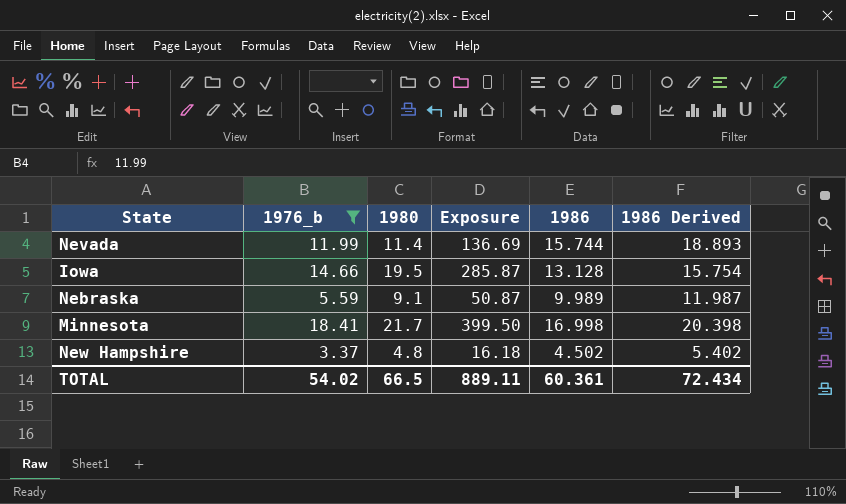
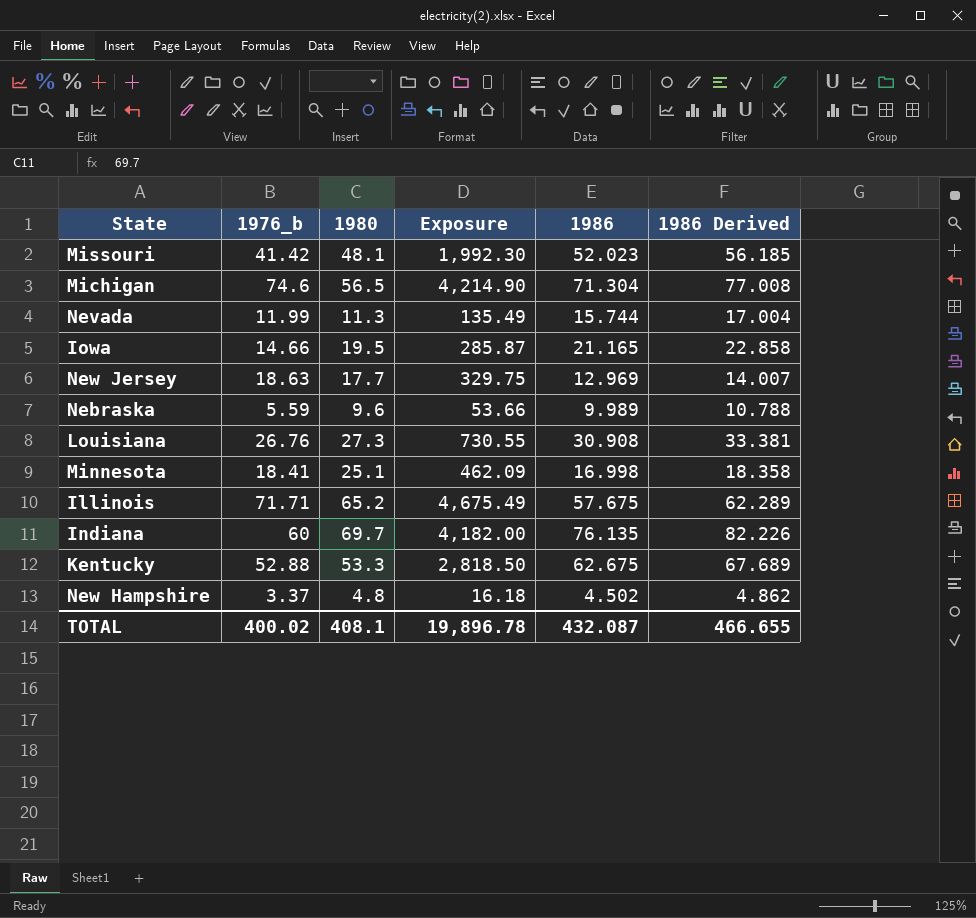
filter: 1976_b <= 18.41 -> none
column 1986 Derived | formula: [1986] * 1.2 -> [1986] * 1.08
Nevada | 1980: 11.4 -> 11.3
Nevada | Exposure: 136.69 -> 135.49
Iowa | 1986: 13.128 -> 21.165
Nebraska | 1980: 9.1 -> 9.6
Nebraska | Exposure: 50.87 -> 53.66
Minnesota | 1980: 21.7 -> 25.1
Minnesota | Exposure: 399.50 -> 462.09
TOTAL | 1976_b: 54.02 -> 400.02
TOTAL | 1980: 66.5 -> 408.1
TOTAL | Exposure: 889.11 -> 19,896.78
TOTAL | 1986: 60.361 -> 432.087
TOTAL | 1986 Derived: 72.434 -> 466.655

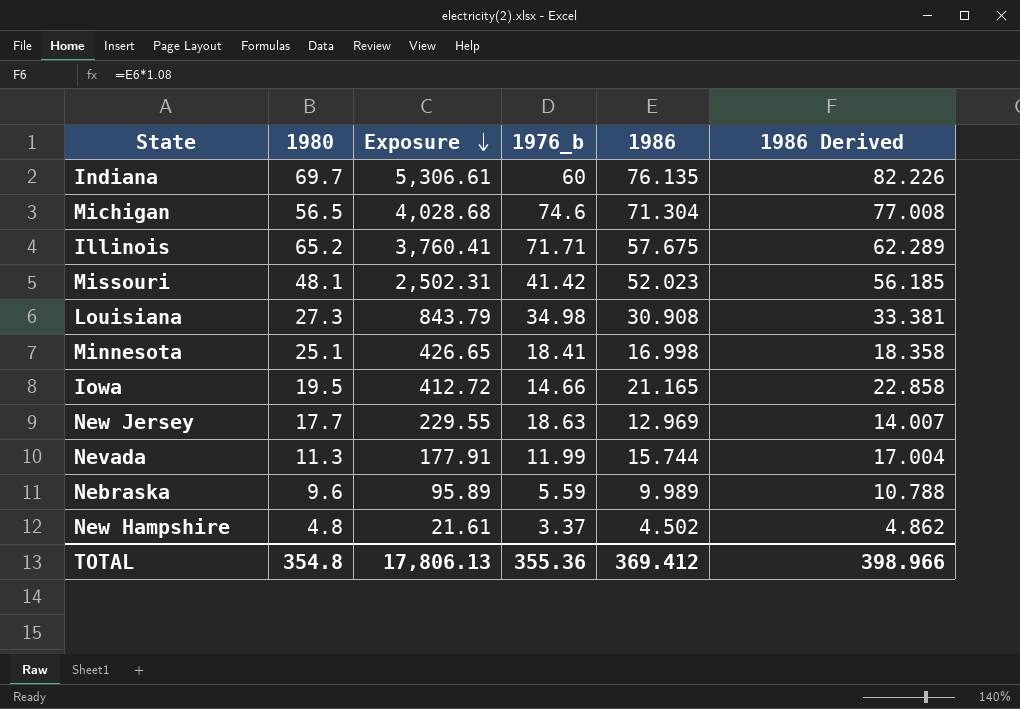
row order: none -> Exposure descending
column Exposure | formula: [1976_b] * [1980] -> [1980] * [1986]
column 1976_b | position: 2 -> 4
row Kentucky: 52.88 | 53.3 | 2,818.50 | 62.675 | 67.689 -> none
Louisiana | 1976_b: 26.76 -> 34.98
TOTAL | 1980: 408.1 -> 354.8
TOTAL | Exposure: 19,896.78 -> 17,806.13
TOTAL | 1976_b: 400.02 -> 355.36
TOTAL | 1986: 432.087 -> 369.412
TOTAL | 1986 Derived: 466.655 -> 398.966

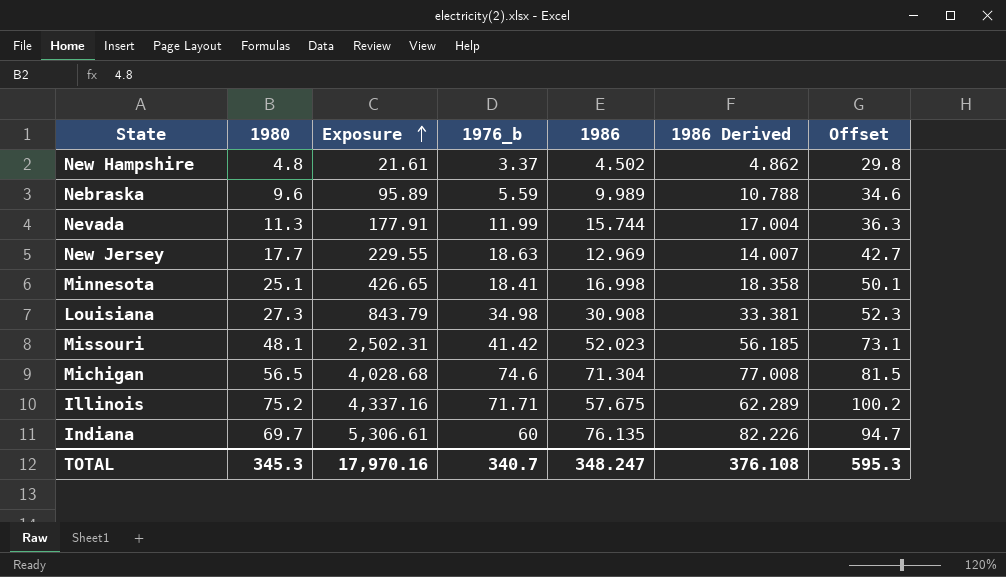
row order: Exposure descending -> Exposure ascending
column Offset | formula: none -> [1980] + 25
row Iowa: 19.5 | 412.72 | 14.66 | 21.165 | 22.858 -> none
Illinois | 1980: 65.2 -> 75.2
Illinois | Exposure: 3,760.41 -> 4,337.16
TOTAL | 1980: 354.8 -> 345.3
TOTAL | Exposure: 17,806.13 -> 17,970.16
TOTAL | 1976_b: 355.36 -> 340.7
TOTAL | 1986: 369.412 -> 348.247
TOTAL | 1986 Derived: 398.966 -> 376.108

